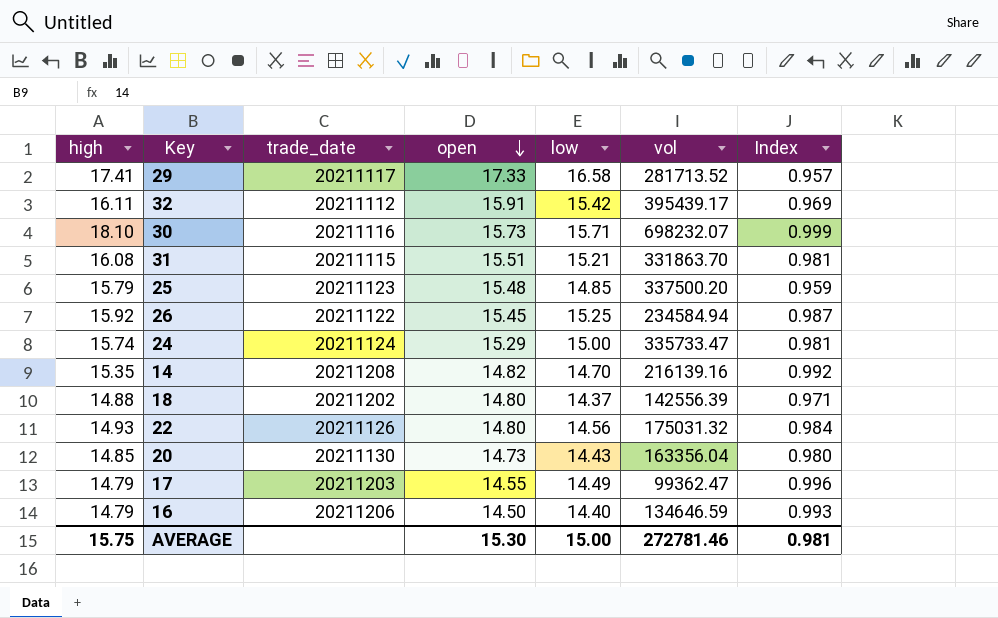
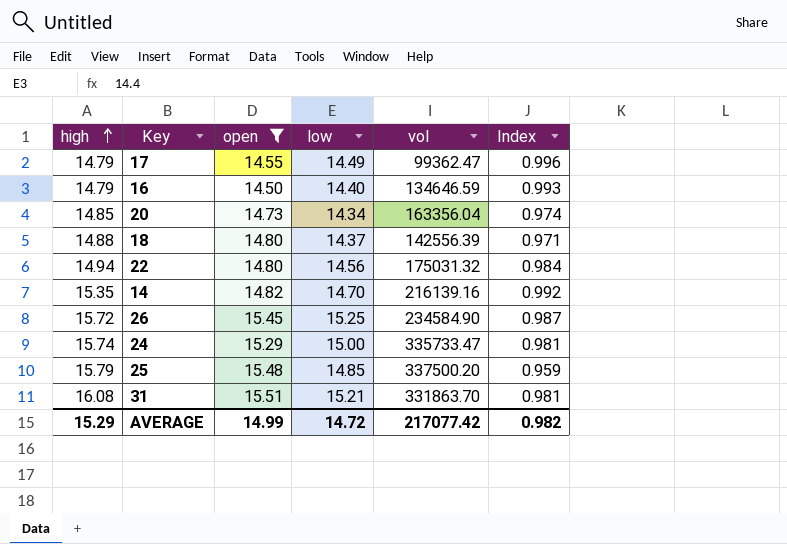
filter: none -> open <= 15.51
row order: open descending -> high ascending
column trade_date | position: 3 -> none
20 | low: 14.43 -> 14.34
20 | Index: 0.980 -> 0.974
22 | high: 14.93 -> 14.94
26 | high: 15.92 -> 15.72
26 | vol: 234584.94 -> 234584.90
AVERAGE | high: 15.75 -> 15.29
AVERAGE | open: 15.30 -> 14.99
AVERAGE | low: 15.00 -> 14.72
AVERAGE | vol: 272781.46 -> 217077.42
AVERAGE | Index: 0.981 -> 0.982

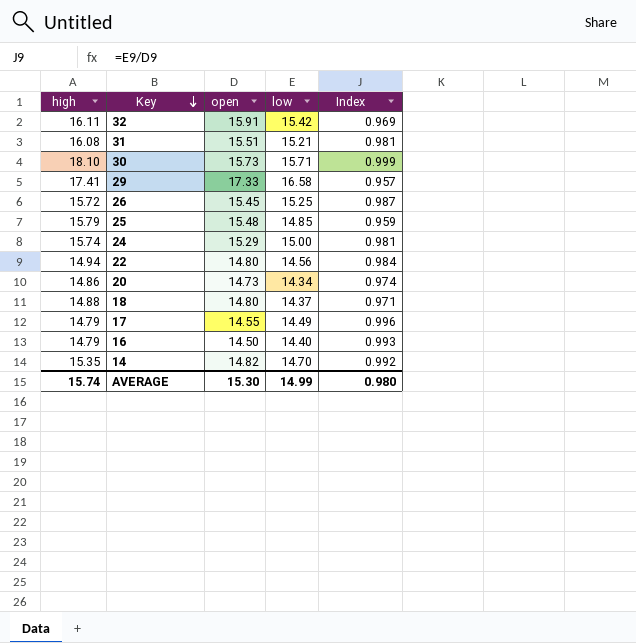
filter: open <= 15.51 -> none
row order: high ascending -> Key descending
column vol | position: 5 -> none
20 | high: 14.85 -> 14.86
AVERAGE | high: 15.29 -> 15.74
AVERAGE | open: 14.99 -> 15.30
AVERAGE | low: 14.72 -> 14.99
AVERAGE | Index: 0.982 -> 0.980

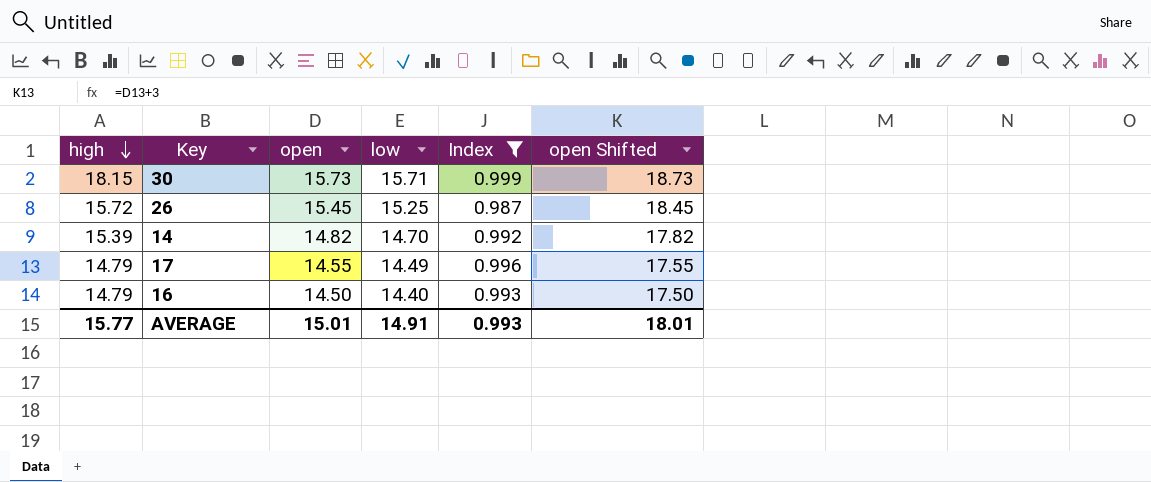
filter: none -> Index >= 0.987
row order: Key descending -> high descending
column open Shifted | formula: none -> [open] + 3
30 | high: 18.10 -> 18.15
14 | high: 15.35 -> 15.39
AVERAGE | high: 15.74 -> 15.77
AVERAGE | open: 15.30 -> 15.01
AVERAGE | low: 14.99 -> 14.91
AVERAGE | Index: 0.980 -> 0.993

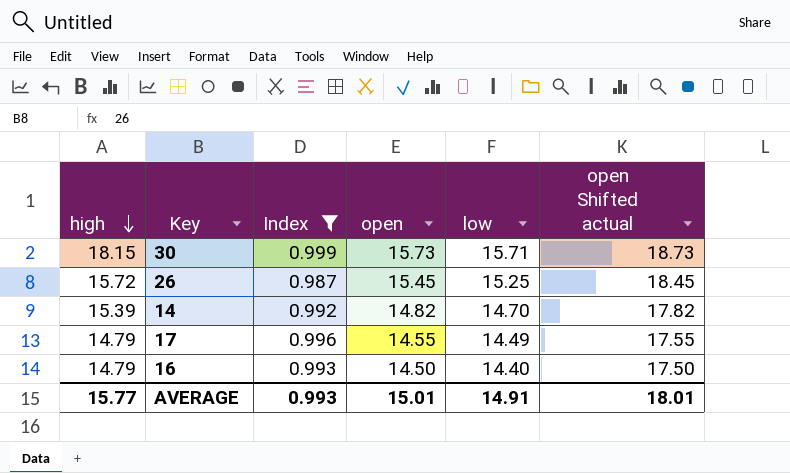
column Index | position: 5 -> 3
column name: open Shifted -> open Shifted actual

